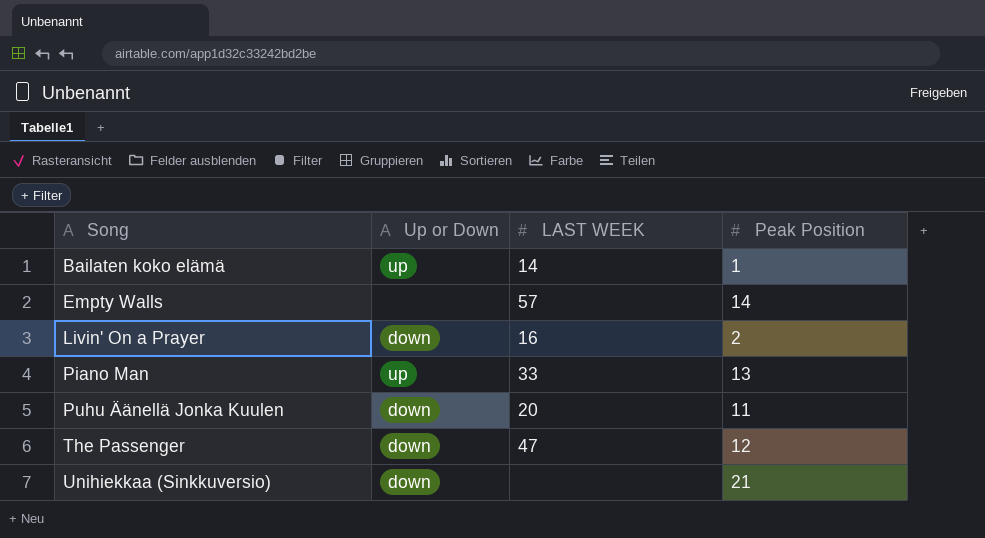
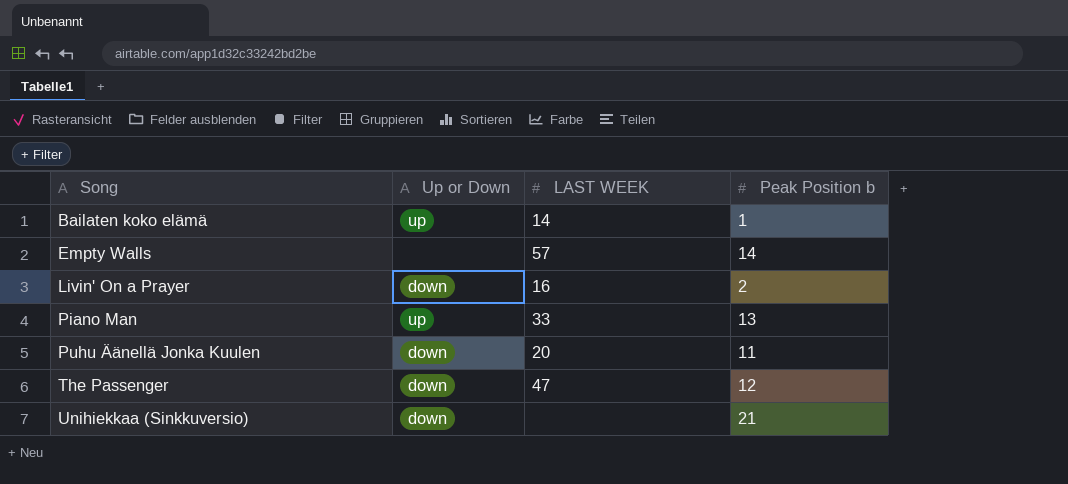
column name: Peak Position -> Peak Position b

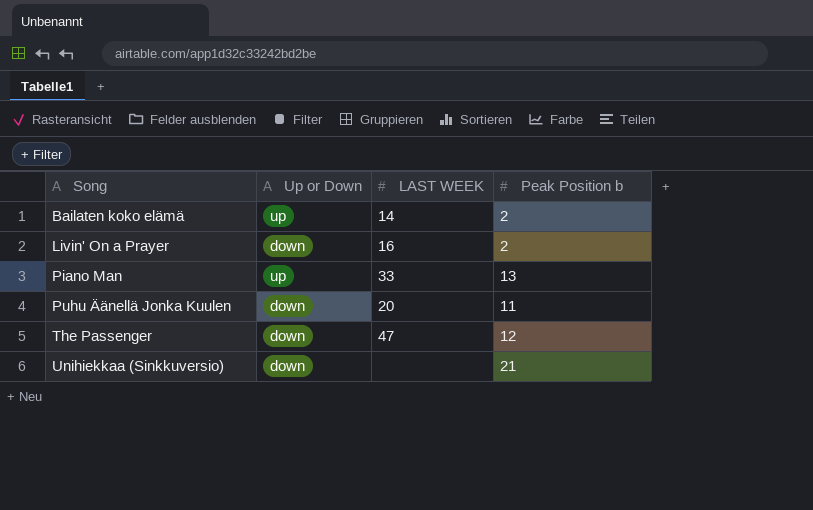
row Empty Walls: none | 57 | 14 -> none
Bailaten koko elämä | Peak Position b: 1 -> 2

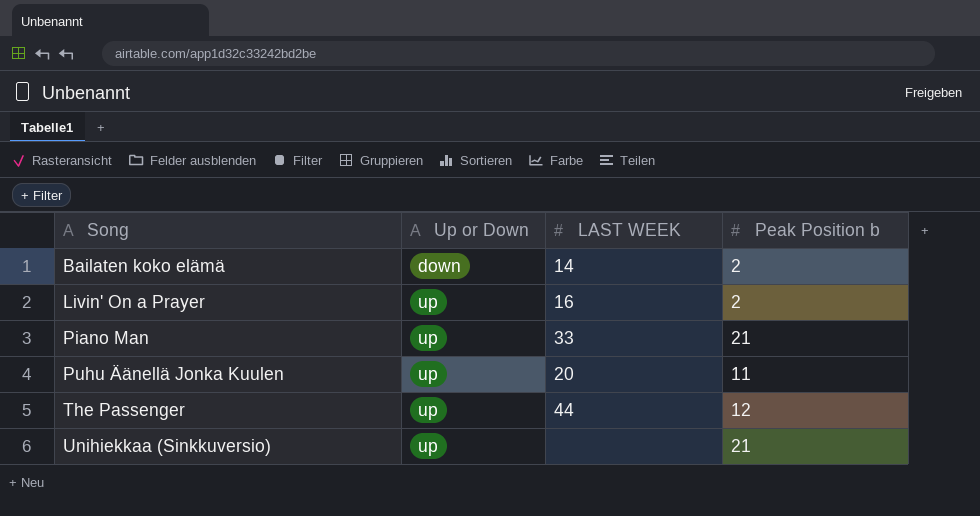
Bailaten koko elämä | Up or Down: up -> down
Livin' On a Prayer | Up or Down: down -> up
Piano Man | Peak Position b: 13 -> 21
Puhu Äänellä Jonka Kuulen | Up or Down: down -> up
The Passenger | Up or Down: down -> up
The Passenger | LAST WEEK: 47 -> 44
Unihiekkaa (Sinkkuversio) | Up or Down: down -> up

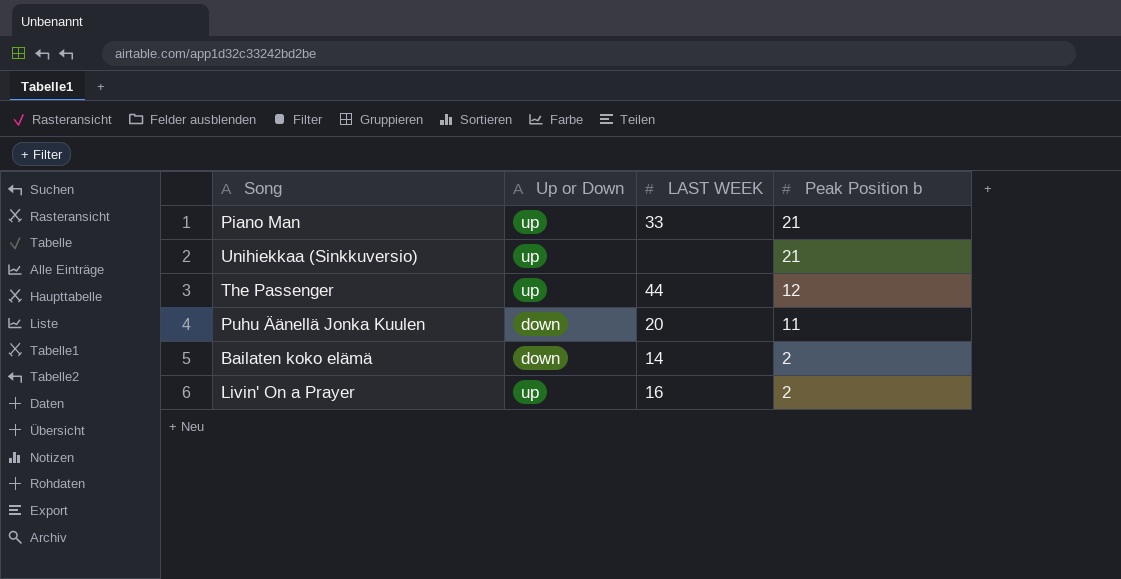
row order: Song ascending -> Peak Position b descending
Puhu Äänellä Jonka Kuulen | Up or Down: up -> down

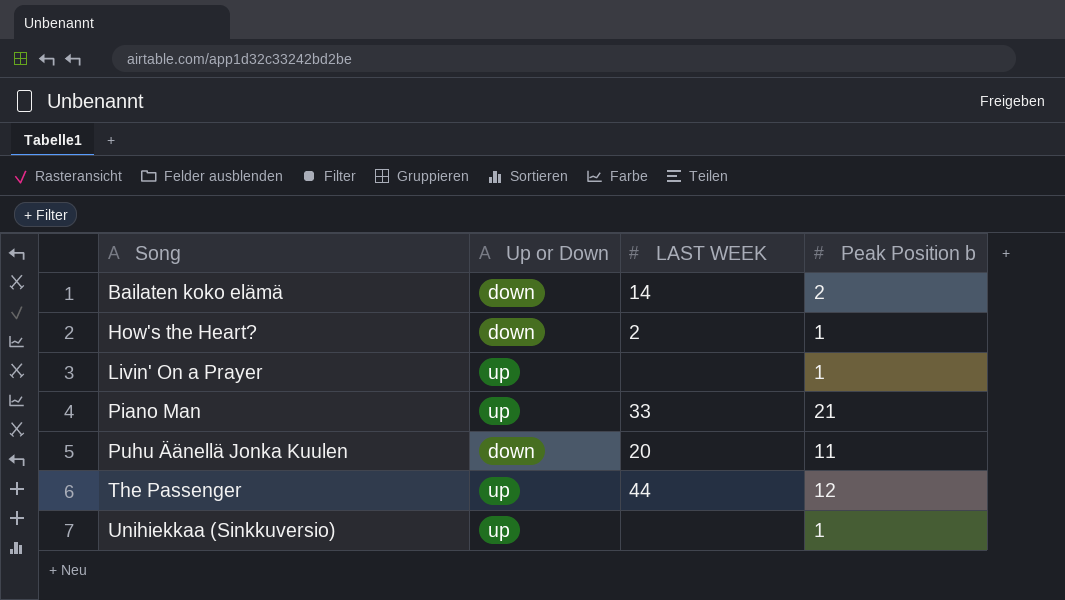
row order: Peak Position b descending -> Song ascending
row How's the Heart?: none -> down | 2 | 1
Livin' On a Prayer | LAST WEEK: 16 -> none
Livin' On a Prayer | Peak Position b: 2 -> 1
Unihiekkaa (Sinkkuversio) | Peak Position b: 21 -> 1

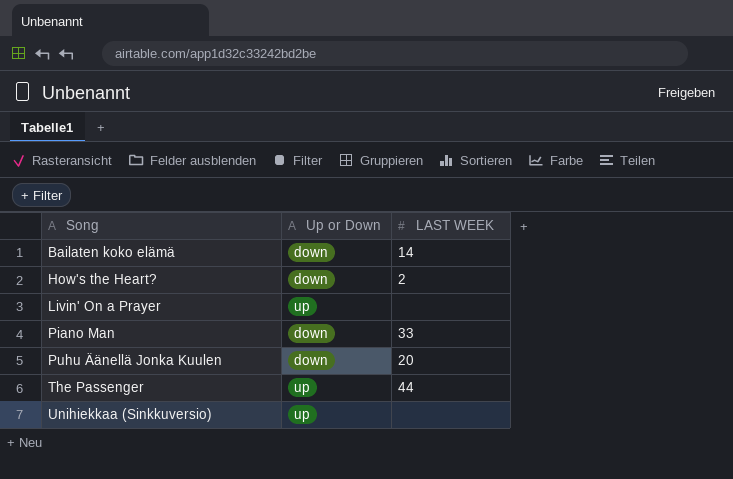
column Peak Position b | position: 4 -> none
Piano Man | Up or Down: up -> down

